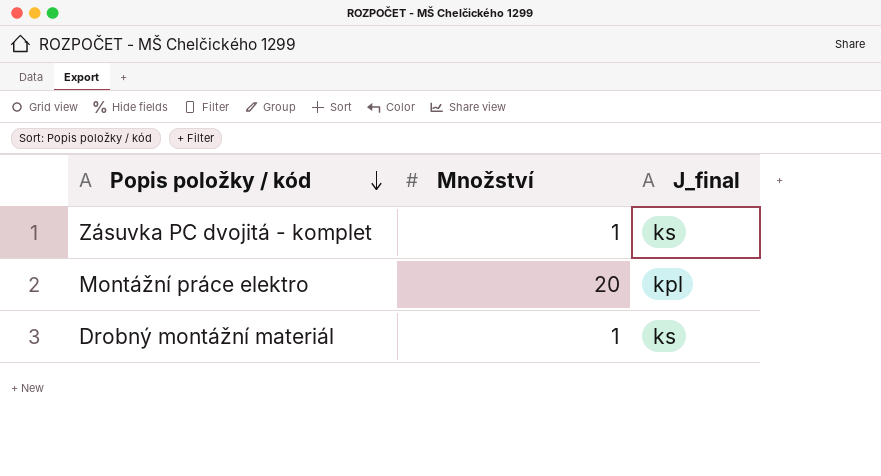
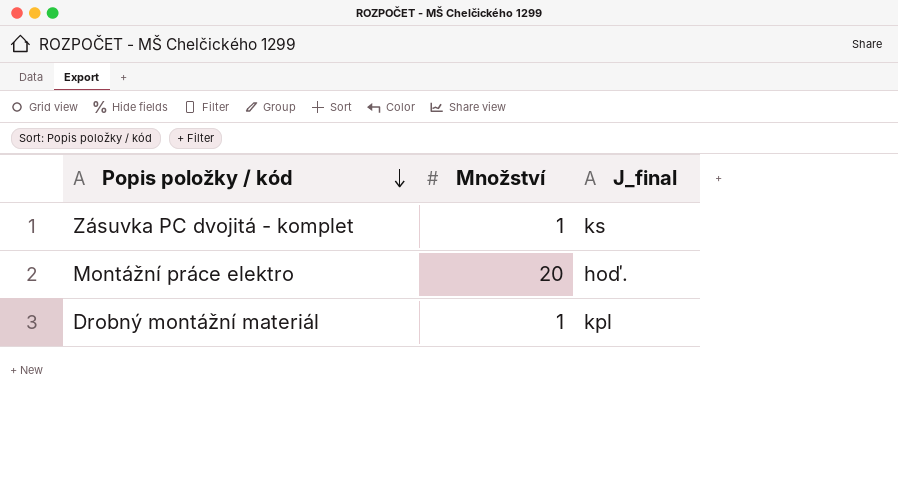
Montážní práce elektro | J_final: kpl -> hoď.
Drobný montážní materiál | J_final: ks -> kpl

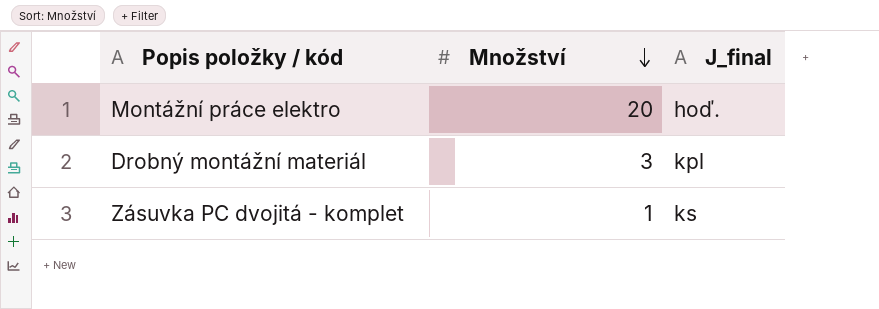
row order: Popis položky / kód descending -> Množství descending
Drobný montážní materiál | Množství: 1 -> 3

